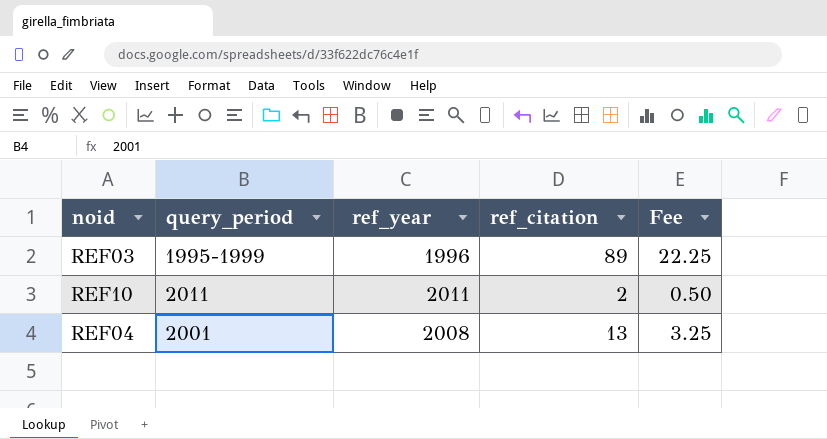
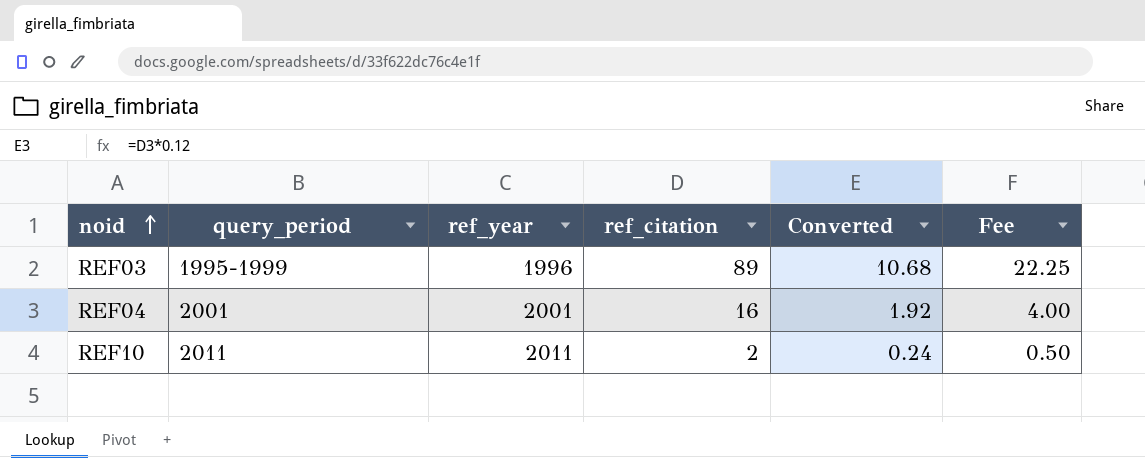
row order: none -> noid ascending
column Converted | formula: none -> [ref_citation] * 0.12
REF04 | ref_year: 2008 -> 2001
REF04 | ref_citation: 13 -> 16
REF04 | Fee: 3.25 -> 4.00

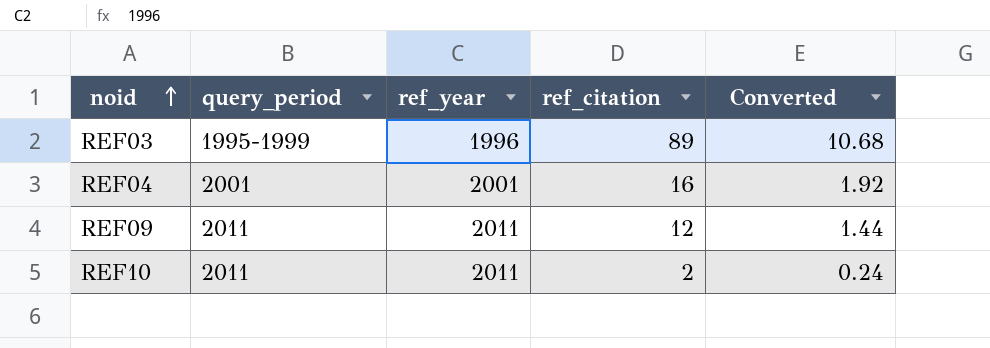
column Fee | formula: [ref_citation] * 0.25 -> none
row REF09: none -> 2011 | 2011 | 12 | 1.44

